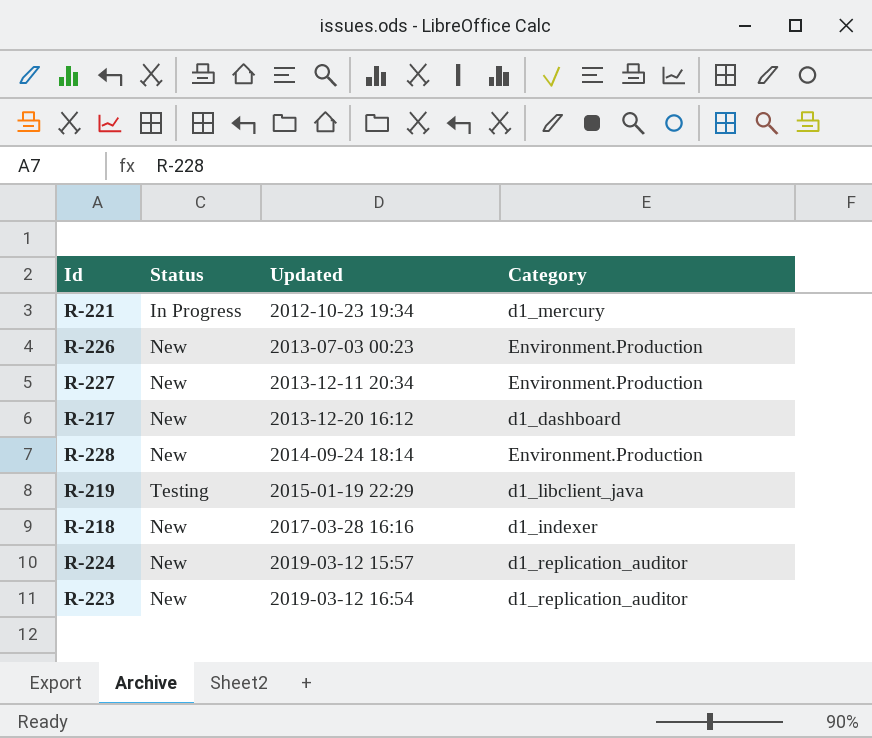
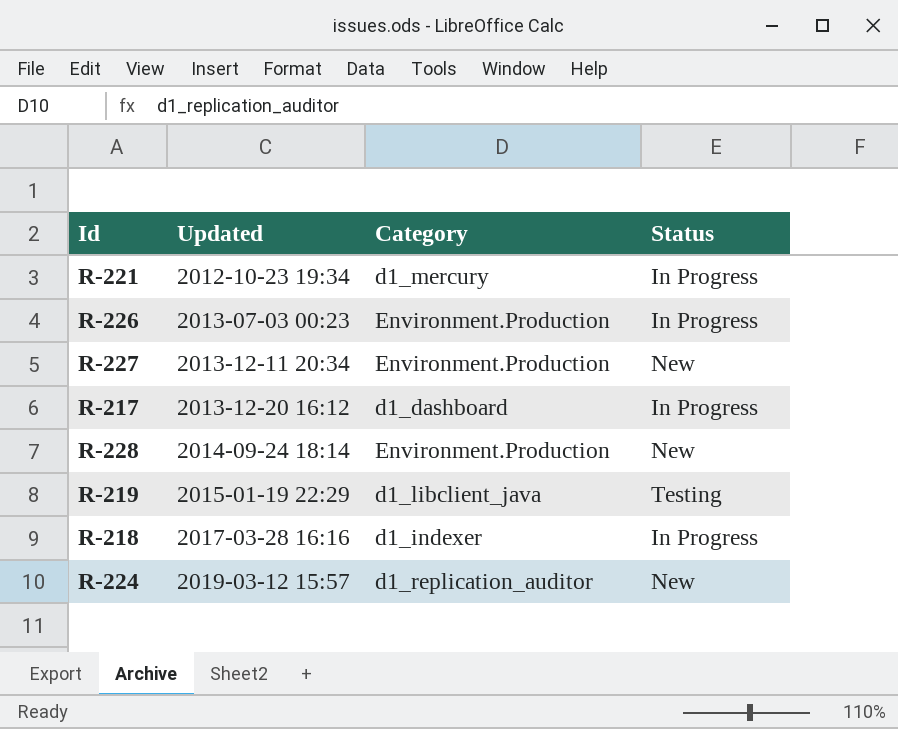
column Status | position: 2 -> 4
row R-223: New | 2019-03-12 16:54 | d1_replication_auditor -> none
R-226 | Status: New -> In Progress
R-217 | Status: New -> In Progress
R-218 | Status: New -> In Progress

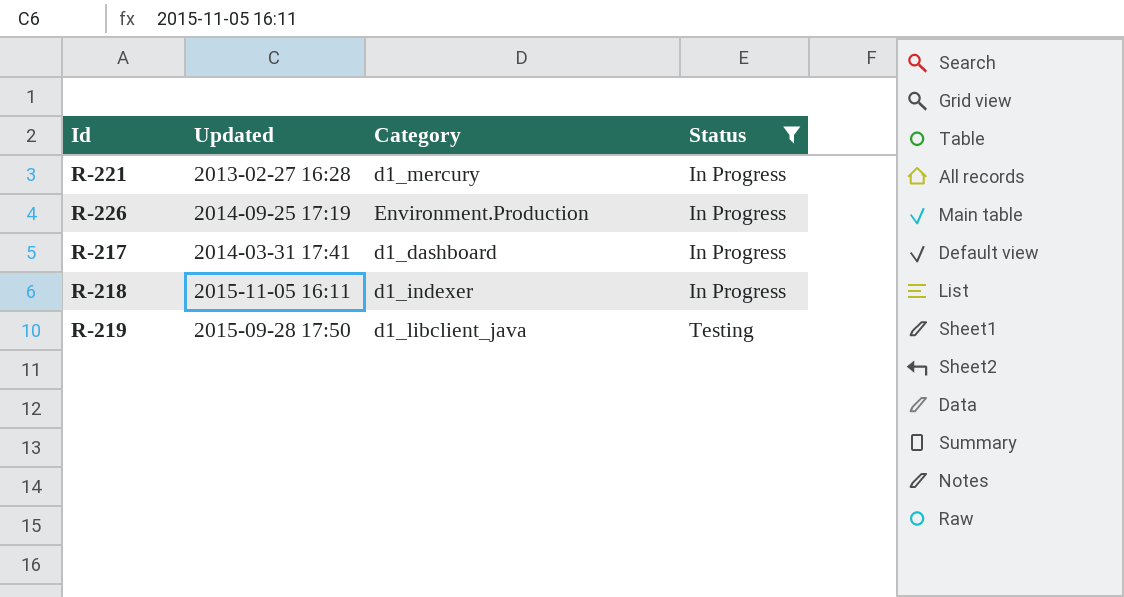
filter: none -> Status != New
row order: Updated ascending -> Status ascending
R-221 | Updated: 2012-10-23 19:34 -> 2013-02-27 16:28
R-226 | Updated: 2013-07-03 00:23 -> 2014-09-25 17:19
R-217 | Updated: 2013-12-20 16:12 -> 2014-03-31 17:41
R-218 | Updated: 2017-03-28 16:16 -> 2015-11-05 16:11
R-219 | Updated: 2015-01-19 22:29 -> 2015-09-28 17:50

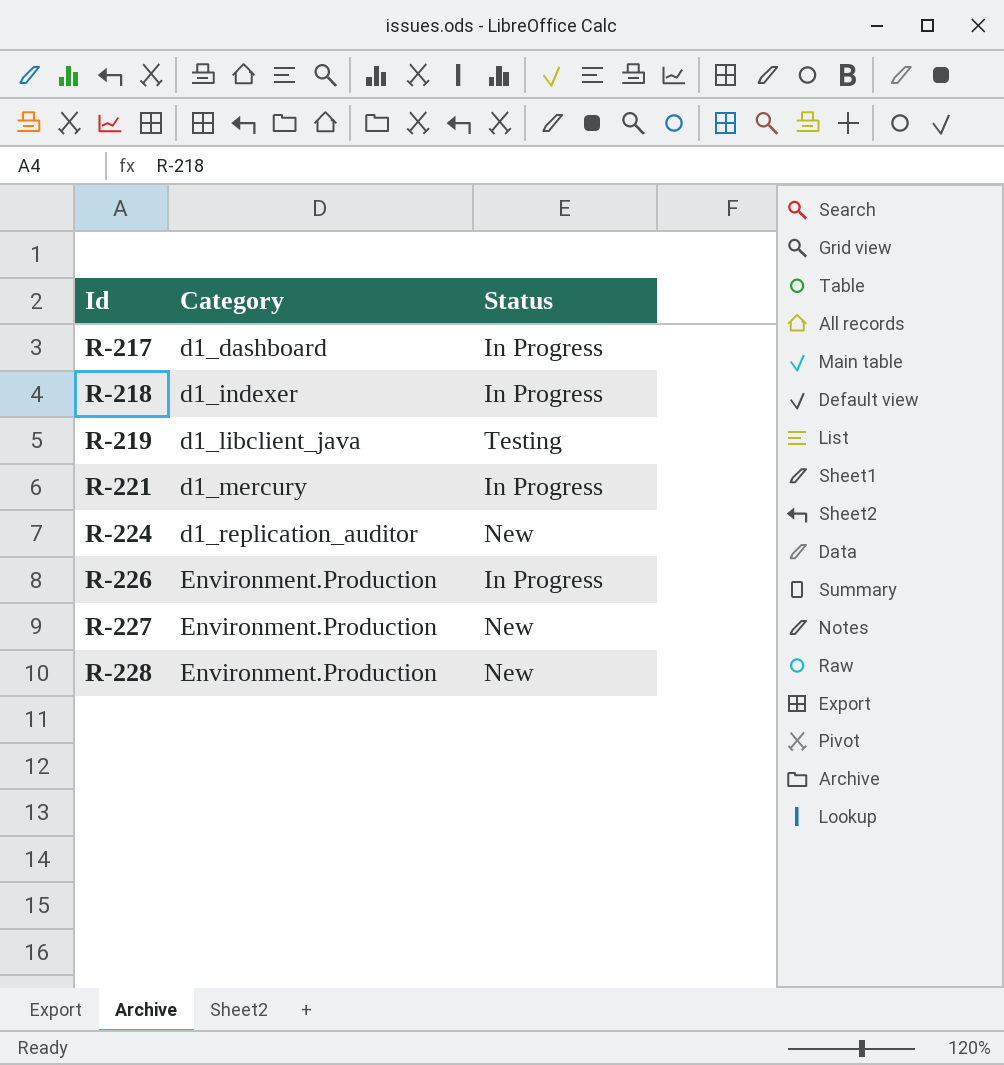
filter: Status != New -> none
row order: Status ascending -> Id ascending
column Updated | position: 2 -> none

